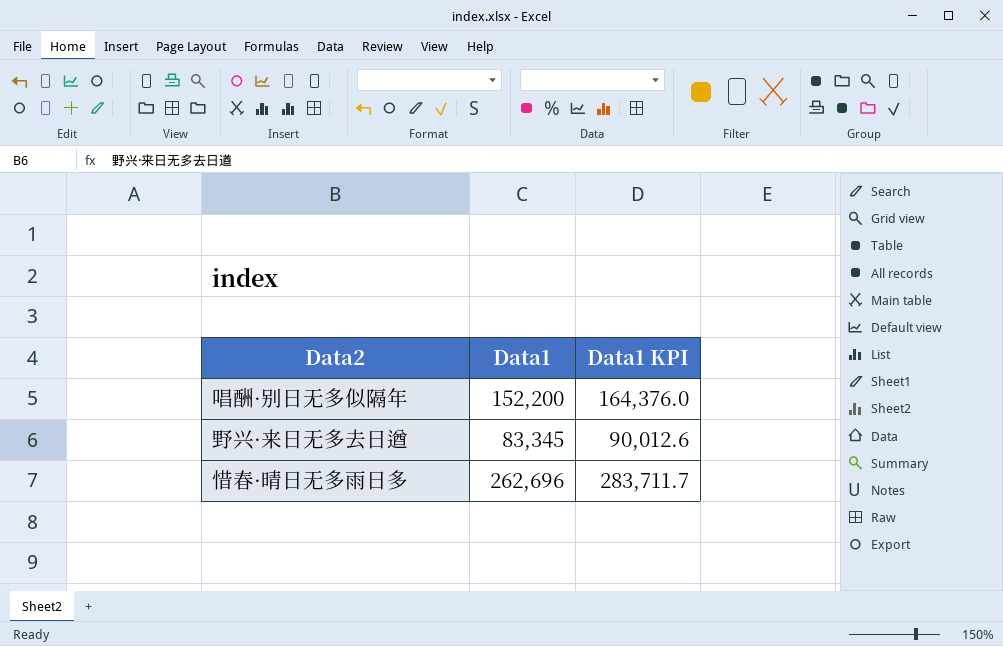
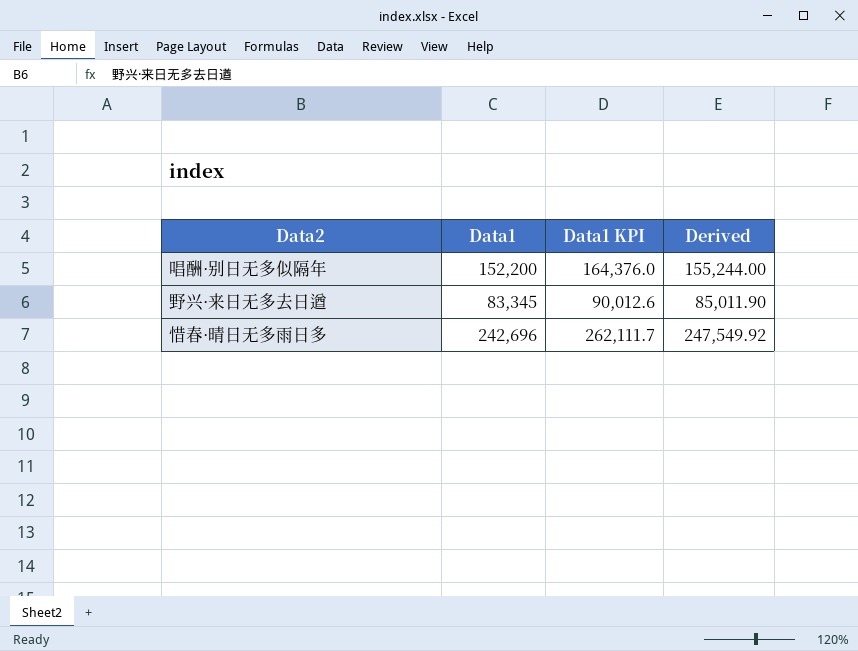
column Derived | formula: none -> [Data1] * 1.02
惜春·晴日无多雨日多 | Data1: 262,696 -> 242,696
惜春·晴日无多雨日多 | Data1 KPI: 283,711.7 -> 262,111.7

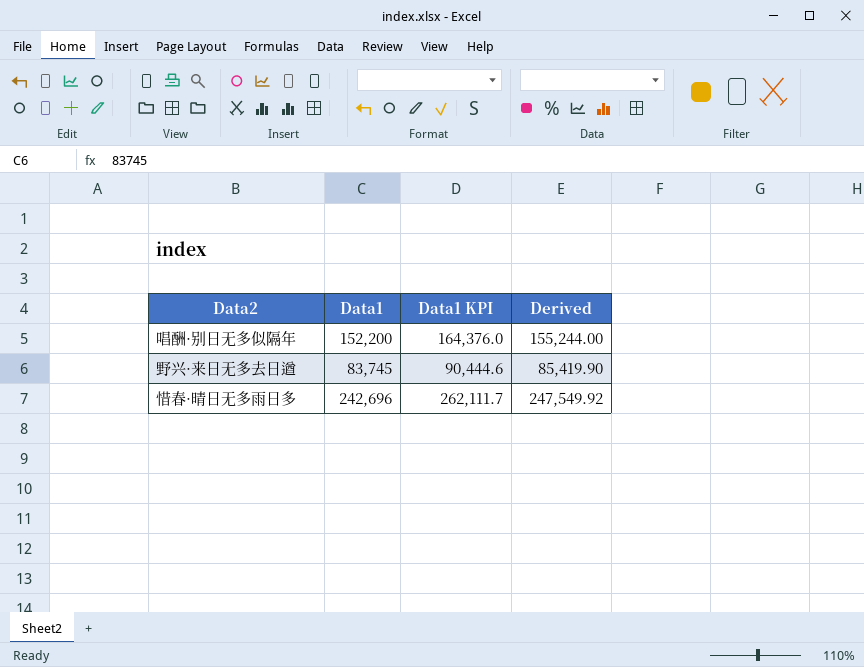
野兴·来日无多去日遒 | Data1: 83,345 -> 83,745
野兴·来日无多去日遒 | Data1 KPI: 90,012.6 -> 90,444.6
野兴·来日无多去日遒 | Derived: 85,011.90 -> 85,419.90

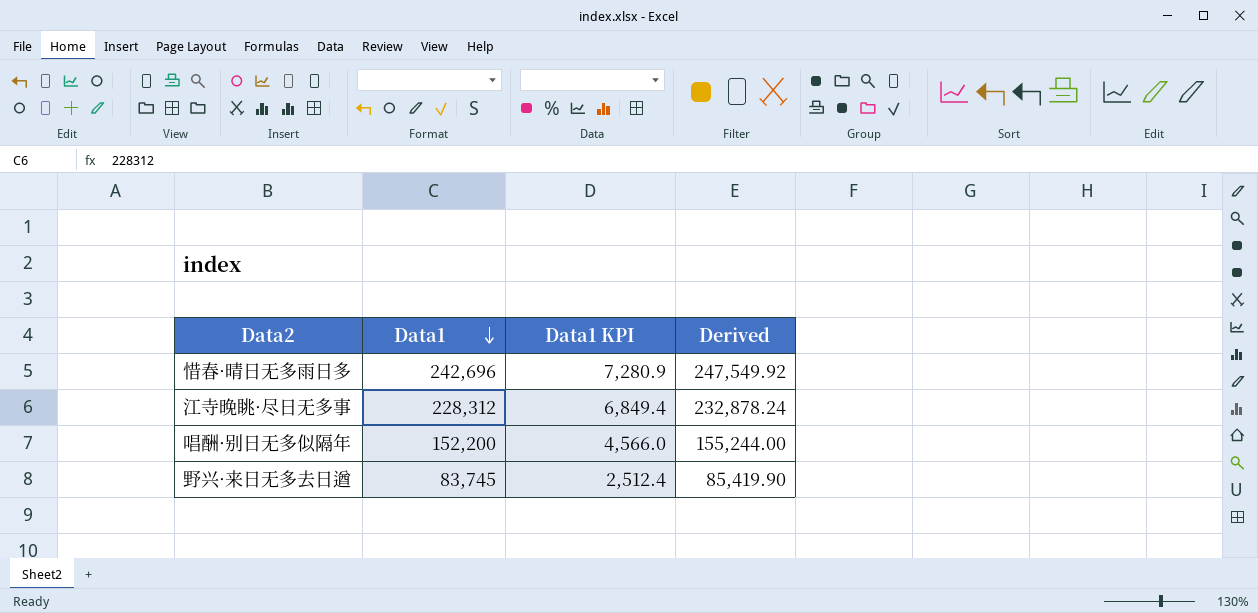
row order: none -> Data1 descending
column Data1 KPI | formula: [Data1] * 1.08 -> [Data1] * 0.03
row 江寺晚眺·尽日无多事: none -> 228,312 | 6,849.4 | 232,878.24

